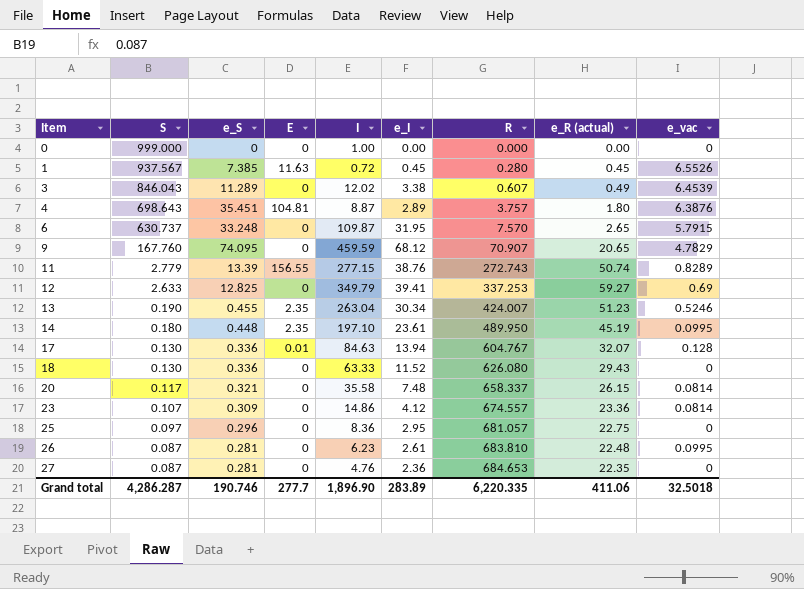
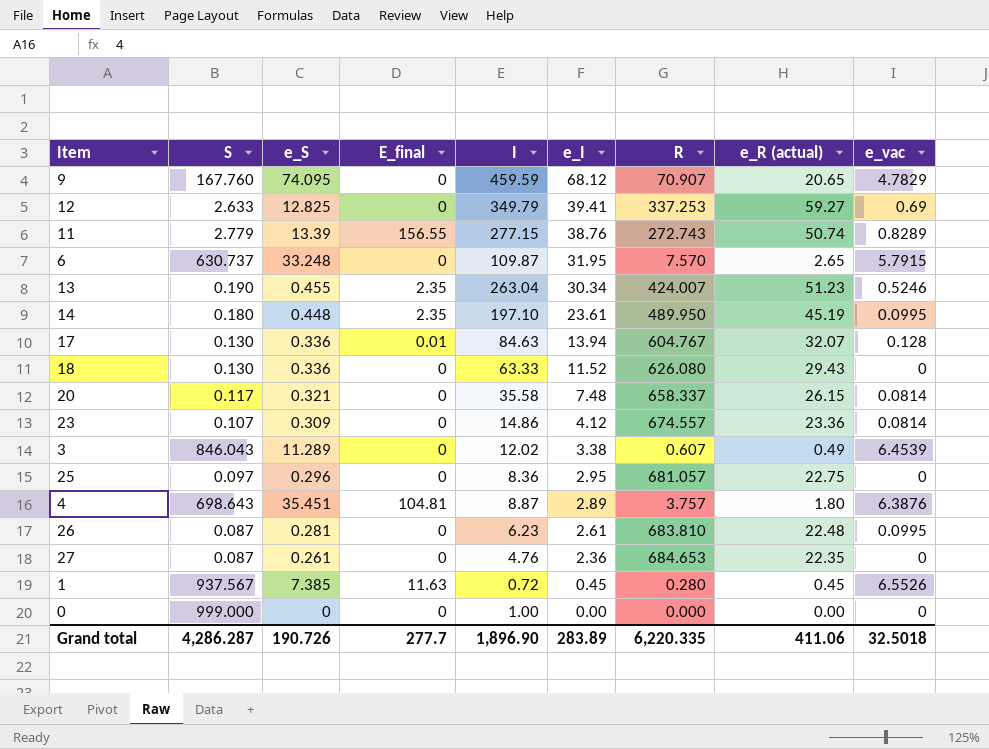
row order: Item ascending -> e_I descending
column name: E -> E_final
27 | e_S: 0.281 -> 0.261
Grand total | e_S: 190.746 -> 190.726

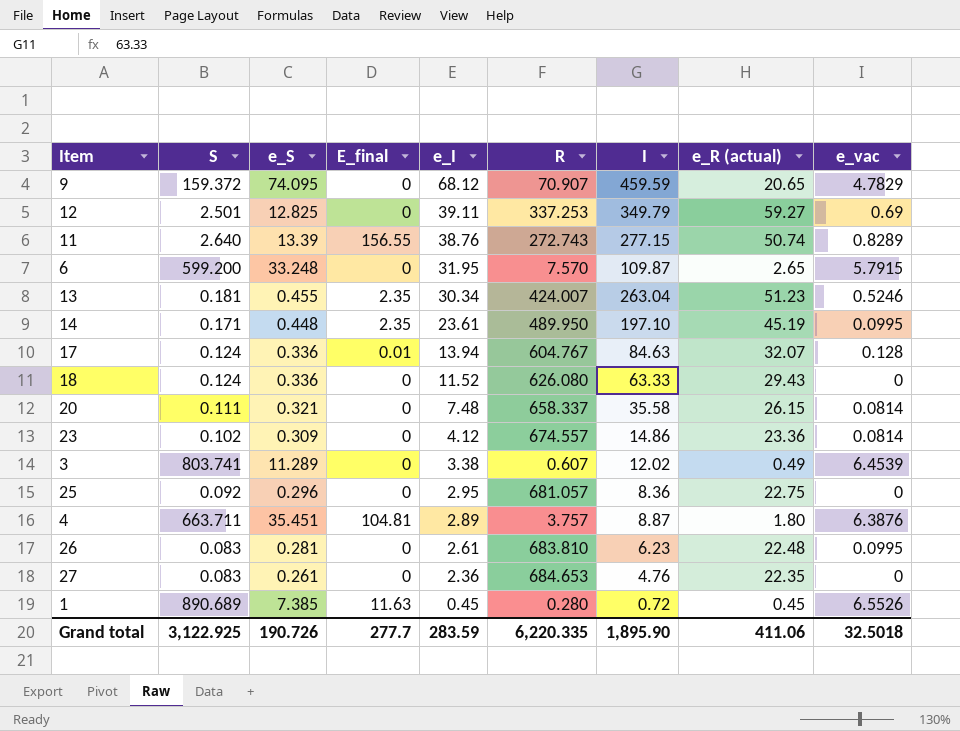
column I | position: 5 -> 7
row 0: 999.000 | 0 | 0 | 1.00 | 0.00 | 0.000 | 0.00 | 0 -> none
9 | S: 167.760 -> 159.372
12 | S: 2.633 -> 2.501
12 | e_I: 39.41 -> 39.11
11 | S: 2.779 -> 2.640
6 | S: 630.737 -> 599.200
13 | S: 0.190 -> 0.181
14 | S: 0.180 -> 0.171
17 | S: 0.130 -> 0.124
18 | S: 0.130 -> 0.124
20 | S: 0.117 -> 0.111
23 | S: 0.107 -> 0.102
3 | S: 846.043 -> 803.741
25 | S: 0.097 -> 0.092
4 | S: 698.643 -> 663.711
26 | S: 0.087 -> 0.083
27 | S: 0.087 -> 0.083
1 | S: 937.567 -> 890.689
Grand total | S: 4,286.287 -> 3,122.925
Grand total | e_I: 283.89 -> 283.59
Grand total | I: 1,896.90 -> 1,895.90

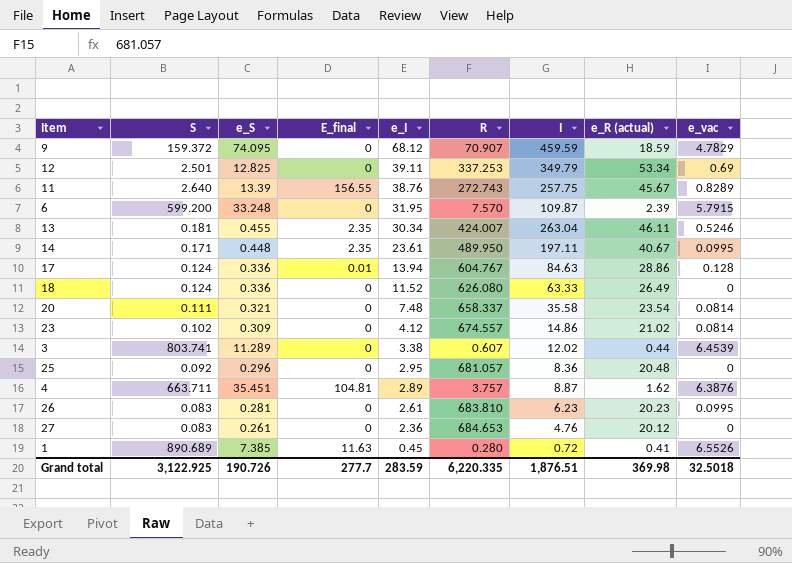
9 | e_R (actual): 20.65 -> 18.59
12 | e_R (actual): 59.27 -> 53.34
11 | I: 277.15 -> 257.75
11 | e_R (actual): 50.74 -> 45.67
6 | e_R (actual): 2.65 -> 2.39
13 | e_R (actual): 51.23 -> 46.11
14 | I: 197.10 -> 197.11
14 | e_R (actual): 45.19 -> 40.67
17 | e_R (actual): 32.07 -> 28.86
18 | e_R (actual): 29.43 -> 26.49
20 | e_R (actual): 26.15 -> 23.54
23 | e_R (actual): 23.36 -> 21.02
3 | e_R (actual): 0.49 -> 0.44
25 | e_R (actual): 22.75 -> 20.48
4 | e_R (actual): 1.80 -> 1.62
26 | e_R (actual): 22.48 -> 20.23
27 | e_R (actual): 22.35 -> 20.12
1 | e_R (actual): 0.45 -> 0.41
Grand total | I: 1,895.90 -> 1,876.51
Grand total | e_R (actual): 411.06 -> 369.98

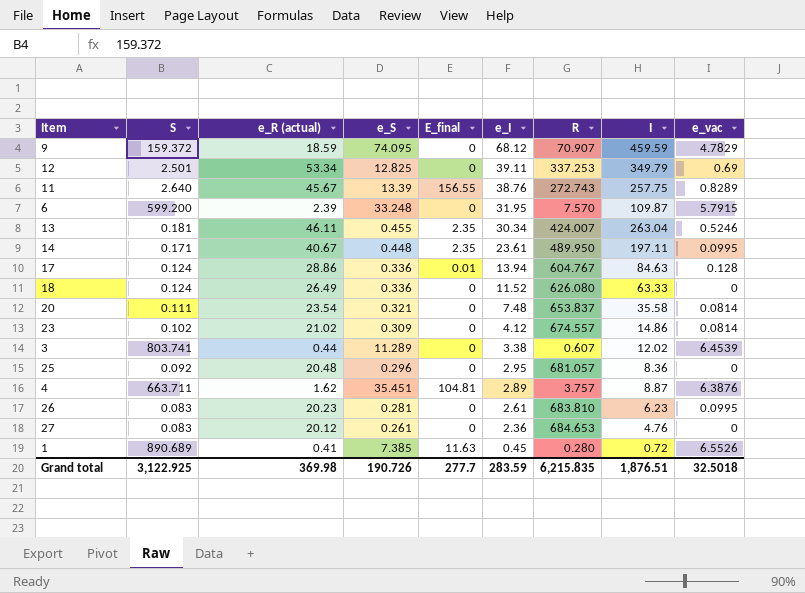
column e_R (actual) | position: 8 -> 3
20 | R: 658.337 -> 653.837
Grand total | R: 6,220.335 -> 6,215.835

